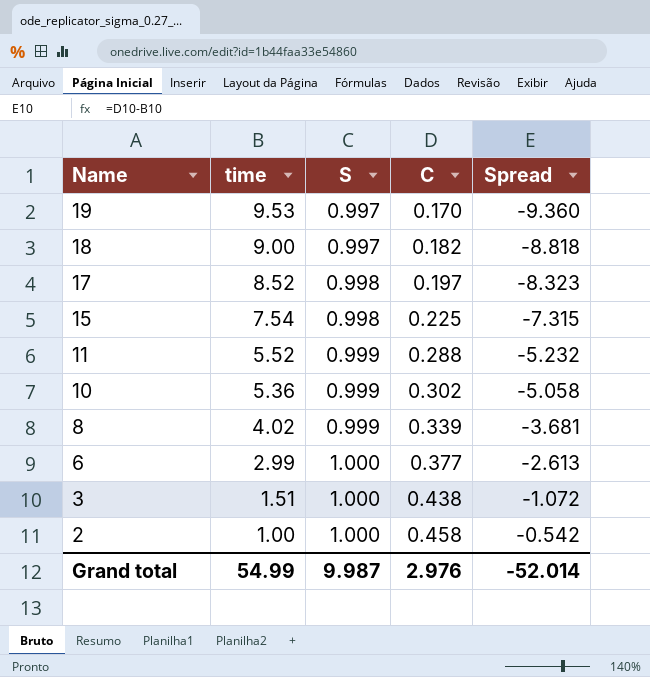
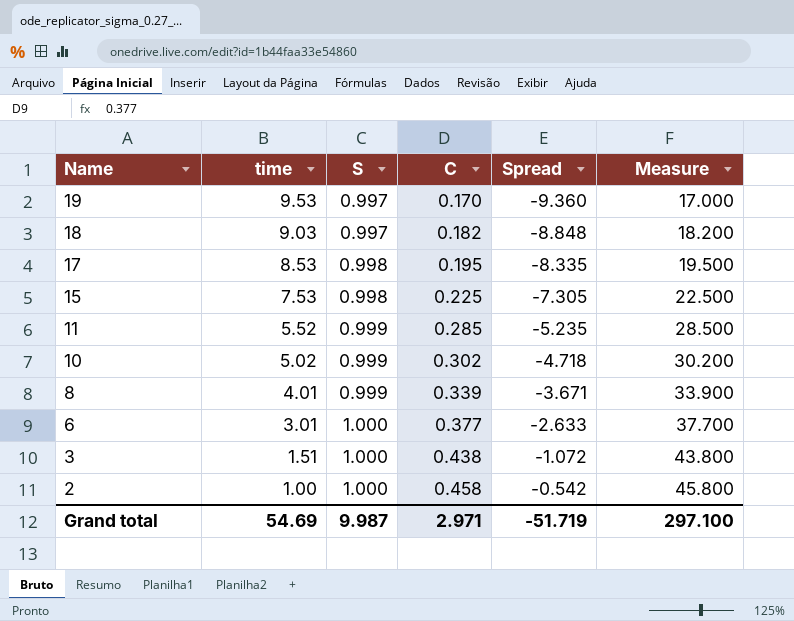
column Measure | formula: none -> [C] * 100
18 | time: 9.00 -> 9.03
18 | Spread: -8.818 -> -8.848
17 | time: 8.52 -> 8.53
17 | C: 0.197 -> 0.195
17 | Spread: -8.323 -> -8.335
15 | time: 7.54 -> 7.53
15 | Spread: -7.315 -> -7.305
11 | C: 0.288 -> 0.285
11 | Spread: -5.232 -> -5.235
10 | time: 5.36 -> 5.02
10 | Spread: -5.058 -> -4.718
8 | time: 4.02 -> 4.01
8 | Spread: -3.681 -> -3.671
6 | time: 2.99 -> 3.01
6 | Spread: -2.613 -> -2.633
Grand total | time: 54.99 -> 54.69
Grand total | C: 2.976 -> 2.971
Grand total | Spread: -52.014 -> -51.719

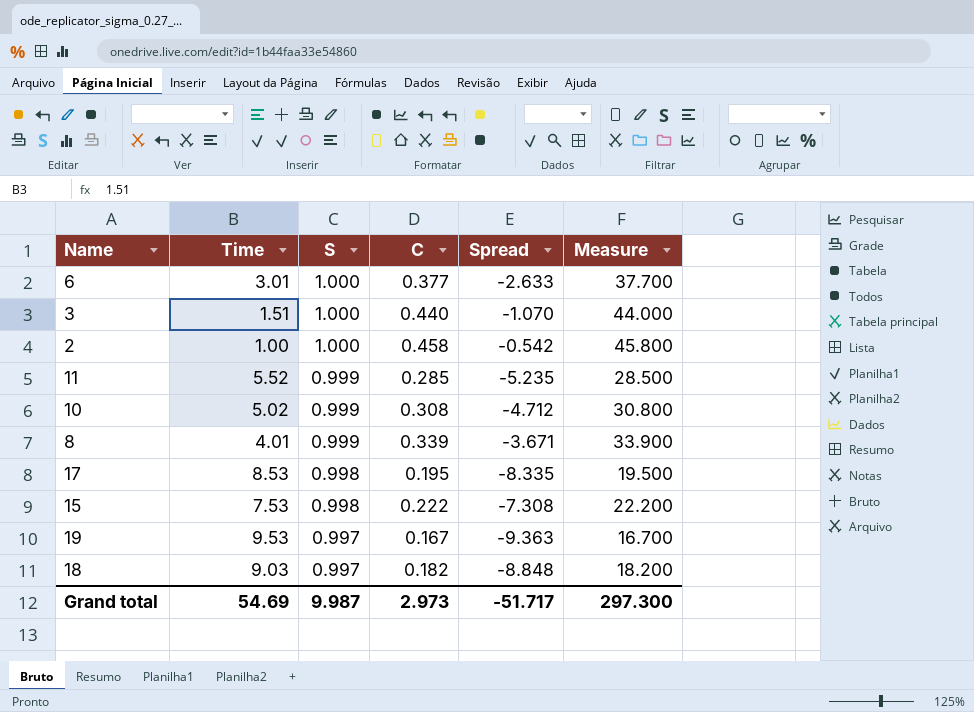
row order: Name descending -> S descending
column name: time -> Time
3 | C: 0.438 -> 0.440
3 | Spread: -1.072 -> -1.070
3 | Measure: 43.800 -> 44.000
10 | C: 0.302 -> 0.308
10 | Spread: -4.718 -> -4.712
10 | Measure: 30.200 -> 30.800
15 | C: 0.225 -> 0.222
15 | Spread: -7.305 -> -7.308
15 | Measure: 22.500 -> 22.200
19 | C: 0.170 -> 0.167
19 | Spread: -9.360 -> -9.363
19 | Measure: 17.000 -> 16.700
Grand total | C: 2.971 -> 2.973
Grand total | Spread: -51.719 -> -51.717
Grand total | Measure: 297.100 -> 297.300

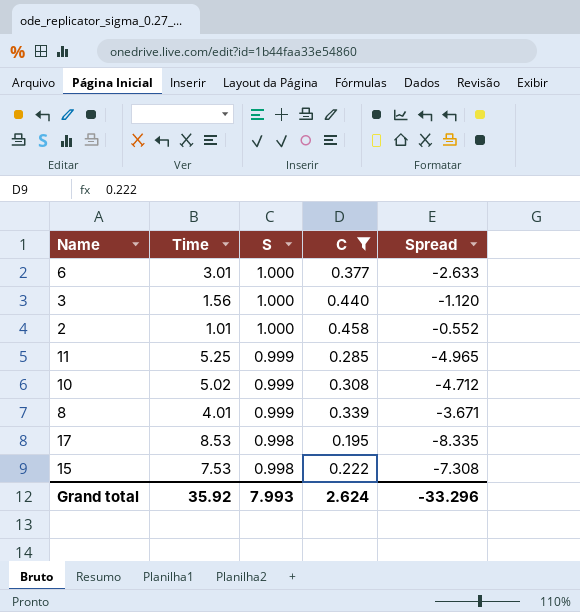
filter: none -> C >= 0.195
column Measure | formula: [C] * 100 -> none
3 | Time: 1.51 -> 1.56
3 | Spread: -1.070 -> -1.120
2 | Time: 1.00 -> 1.01
2 | Spread: -0.542 -> -0.552
11 | Time: 5.52 -> 5.25
11 | Spread: -5.235 -> -4.965
Grand total | Time: 54.69 -> 35.92
Grand total | S: 9.987 -> 7.993
Grand total | C: 2.973 -> 2.624
Grand total | Spread: -51.717 -> -33.296

